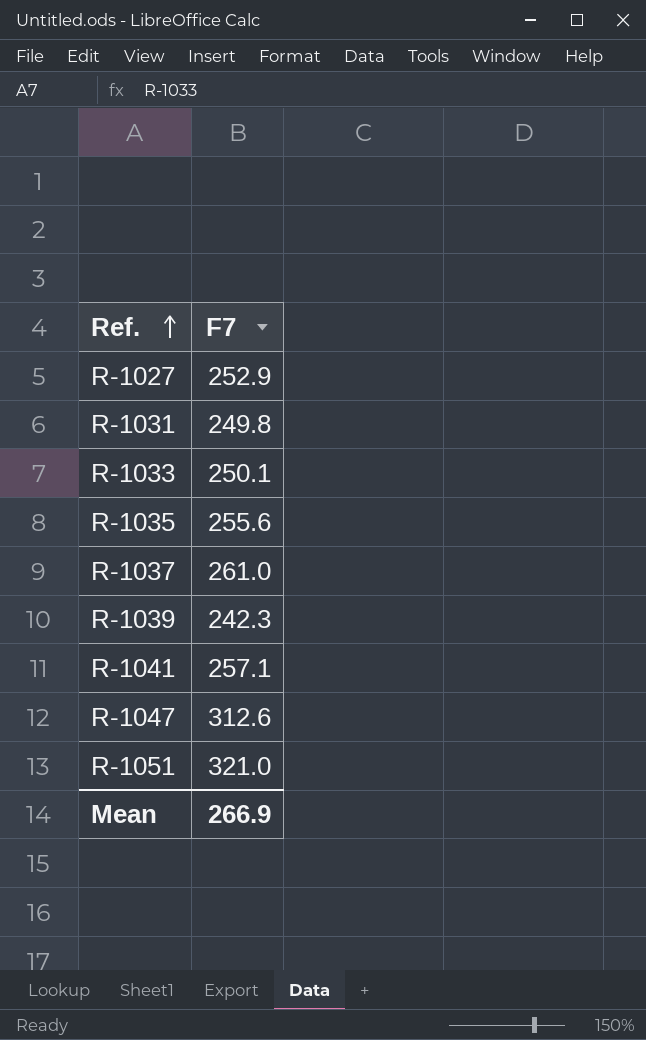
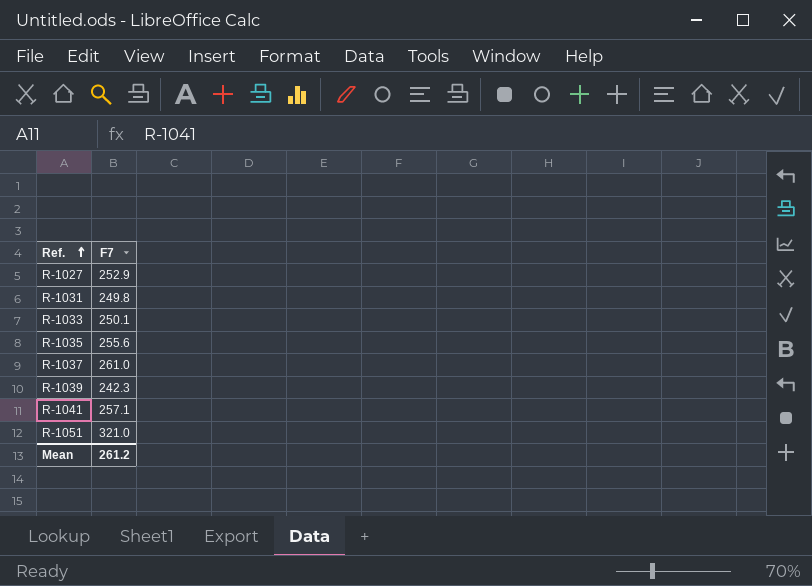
row R-1047: 312.6 -> none
Mean | F7: 266.9 -> 261.2

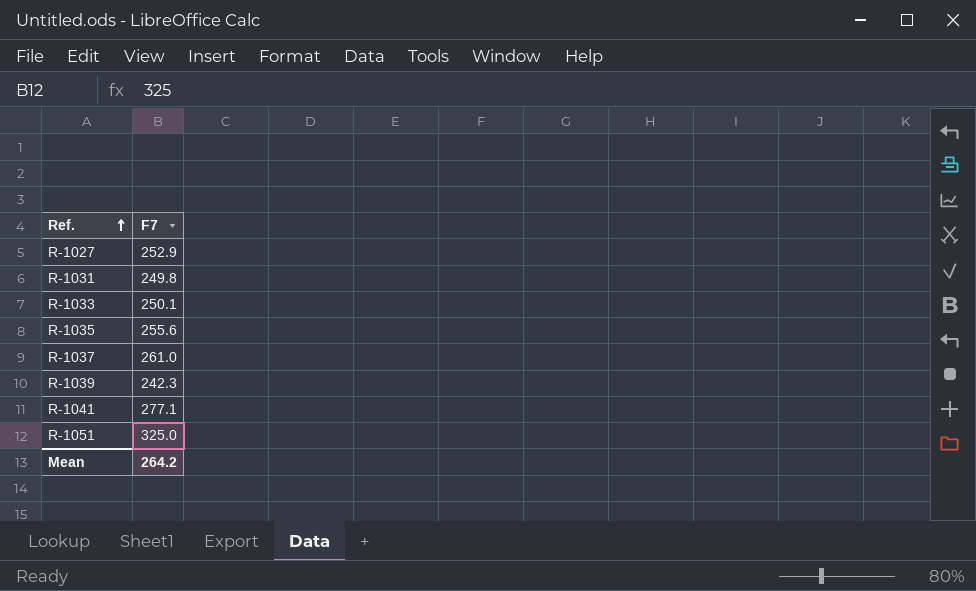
R-1041 | F7: 257.1 -> 277.1
R-1051 | F7: 321.0 -> 325.0
Mean | F7: 261.2 -> 264.2

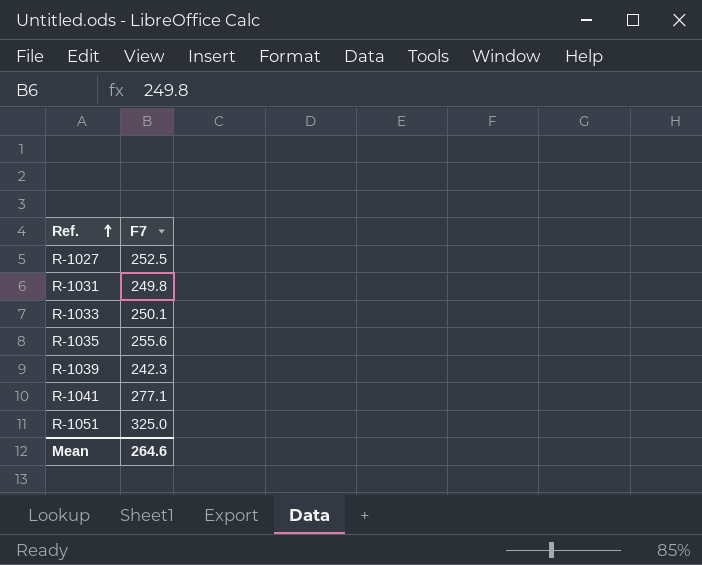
row R-1037: 261.0 -> none
R-1027 | F7: 252.9 -> 252.5
Mean | F7: 264.2 -> 264.6

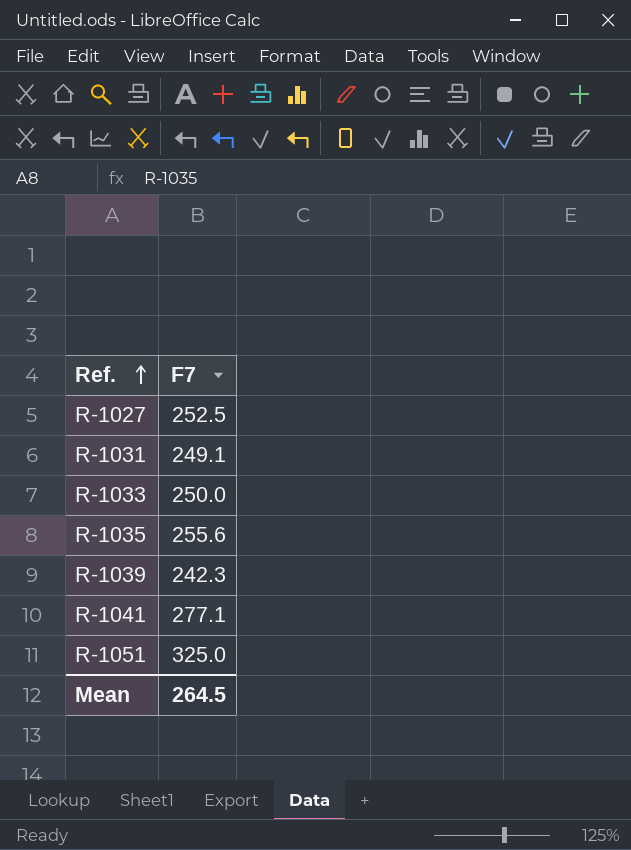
R-1031 | F7: 249.8 -> 249.1
R-1033 | F7: 250.1 -> 250.0
Mean | F7: 264.6 -> 264.5

